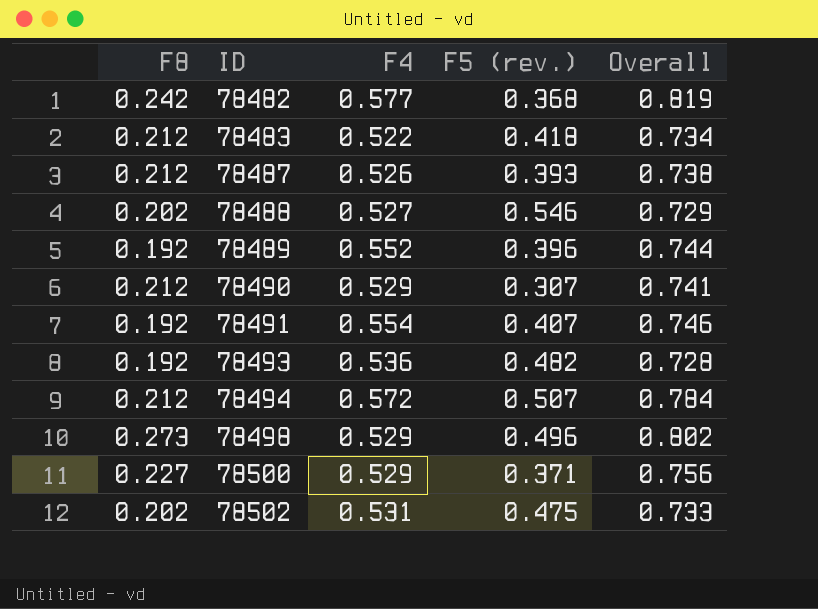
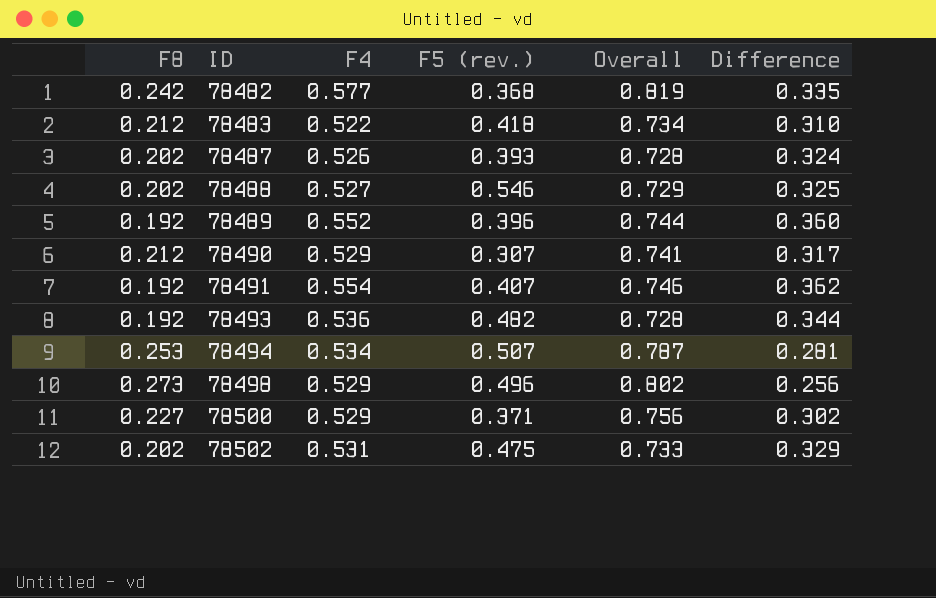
column Difference | formula: none -> [F4] - [F8]
78487 | F8: 0.212 -> 0.202
78487 | Overall: 0.738 -> 0.728
78494 | F8: 0.212 -> 0.253
78494 | F4: 0.572 -> 0.534
78494 | Overall: 0.784 -> 0.787

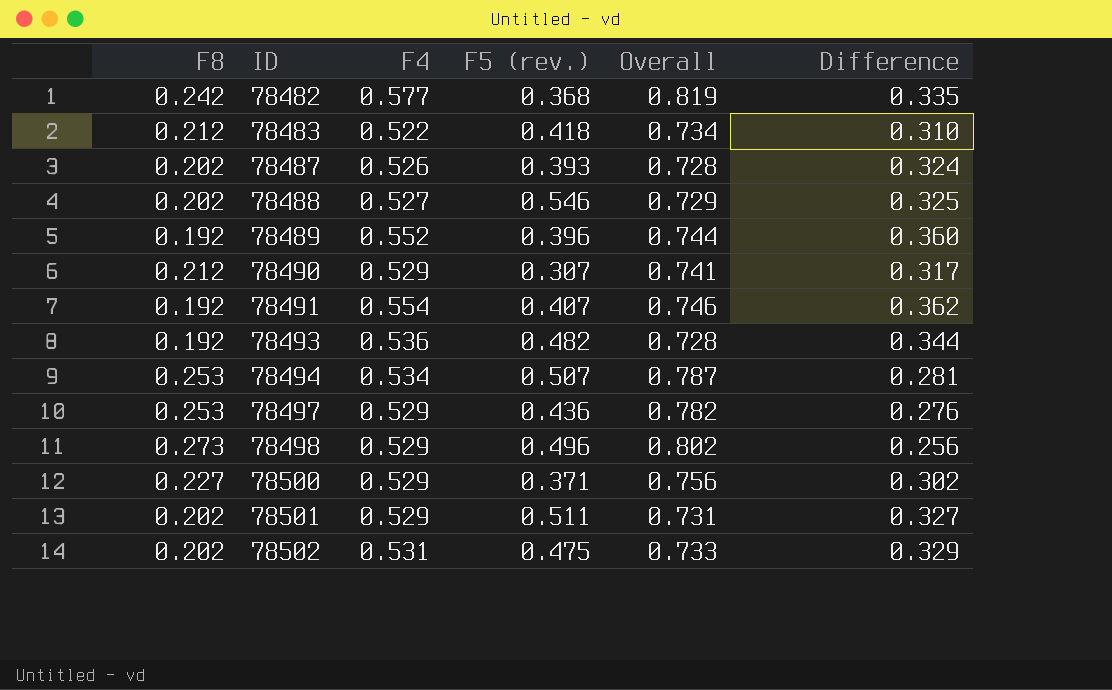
row 78497: none -> 0.253 | 0.529 | 0.436 | 0.782 | 0.276
row 78501: none -> 0.202 | 0.529 | 0.511 | 0.731 | 0.327

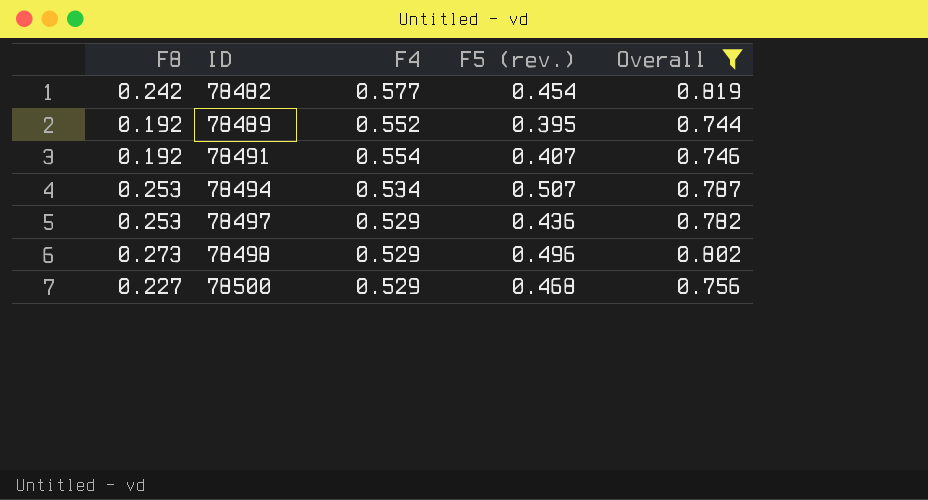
filter: none -> Overall >= 0.744
column Difference | formula: [F4] - [F8] -> none
78482 | F5 (rev.): 0.368 -> 0.454
78489 | F5 (rev.): 0.396 -> 0.395
78500 | F5 (rev.): 0.371 -> 0.468

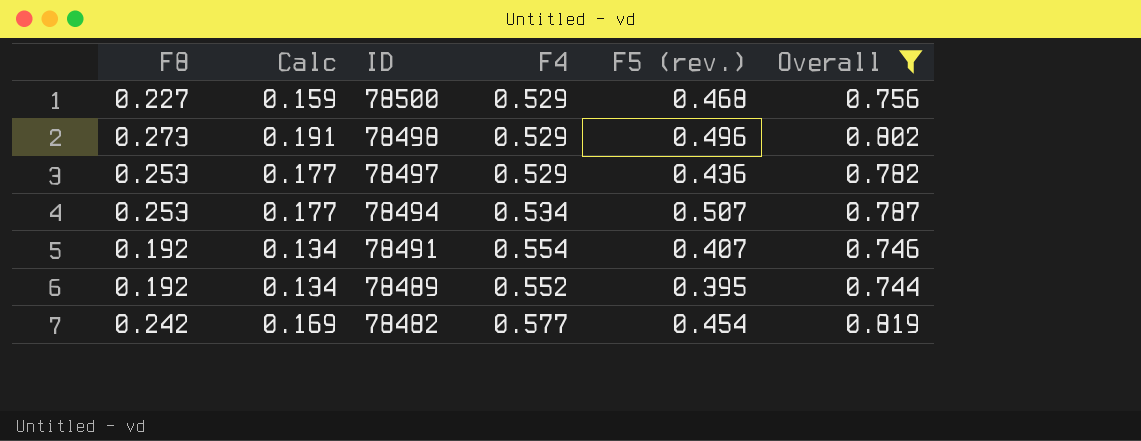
row order: ID ascending -> ID descending
column Calc | formula: none -> [F8] * 0.7

